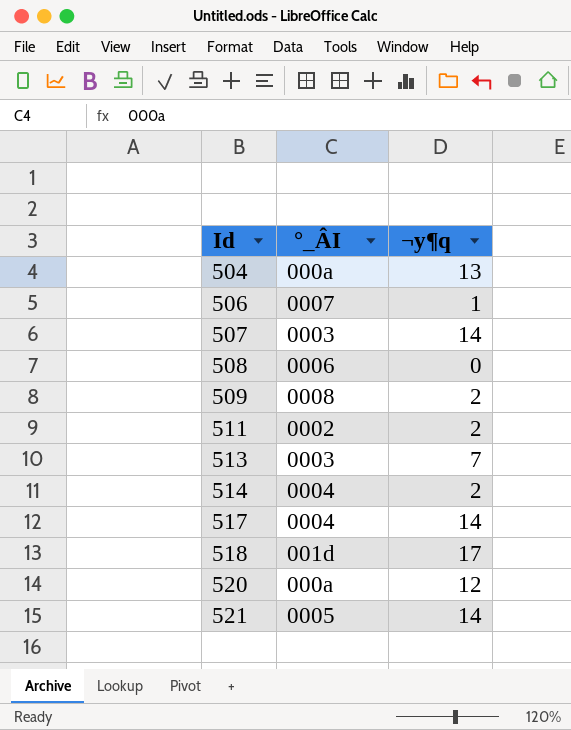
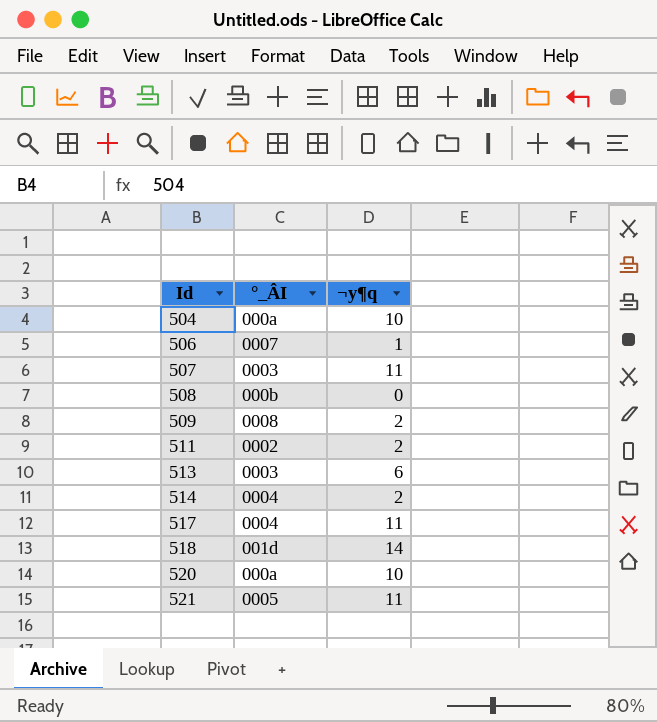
504 | ¬y¶q: 13 -> 10
507 | ¬y¶q: 14 -> 11
508 | °_ÂI: 0006 -> 000b
513 | ¬y¶q: 7 -> 6
517 | ¬y¶q: 14 -> 11
518 | ¬y¶q: 17 -> 14
520 | ¬y¶q: 12 -> 10
521 | ¬y¶q: 14 -> 11

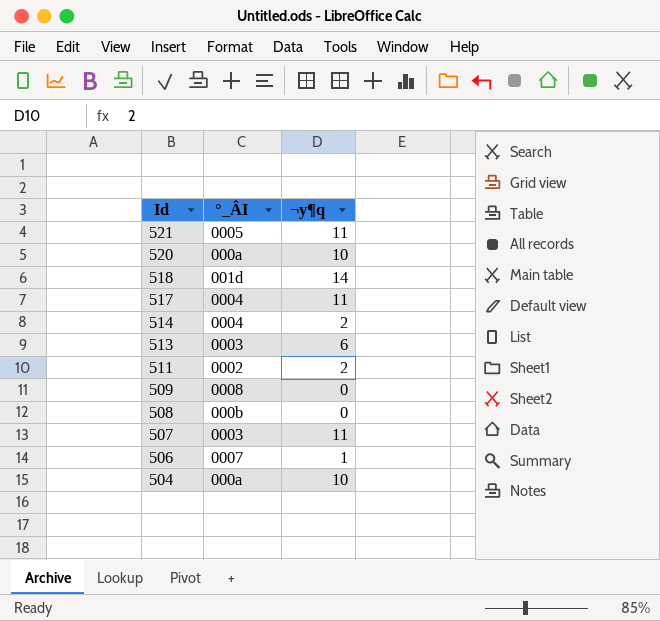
row order: Id ascending -> Id descending
509 | ¬y¶q: 2 -> 0

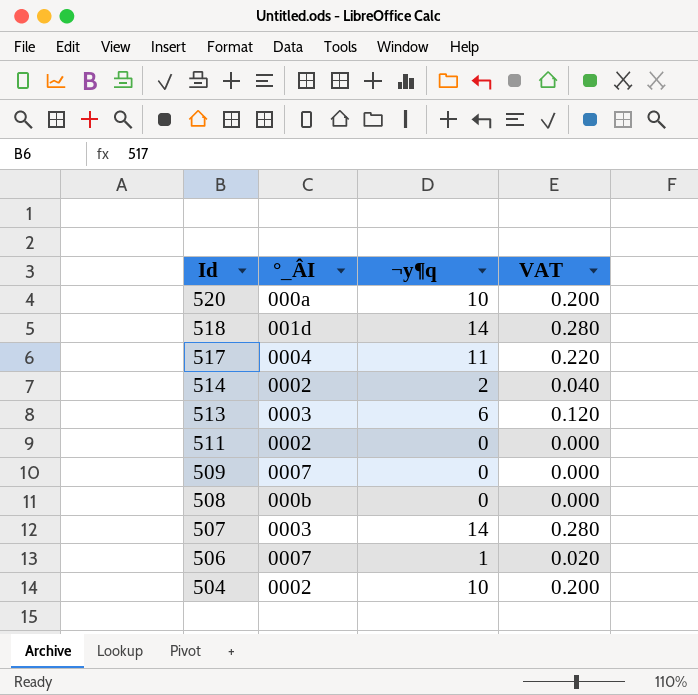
column VAT | formula: none -> [¬y¶q] * 0.02
row 521: 0005 | 11 -> none
514 | °_ÂI: 0004 -> 0002
511 | ¬y¶q: 2 -> 0
509 | °_ÂI: 0008 -> 0007
507 | ¬y¶q: 11 -> 14
504 | °_ÂI: 000a -> 0002

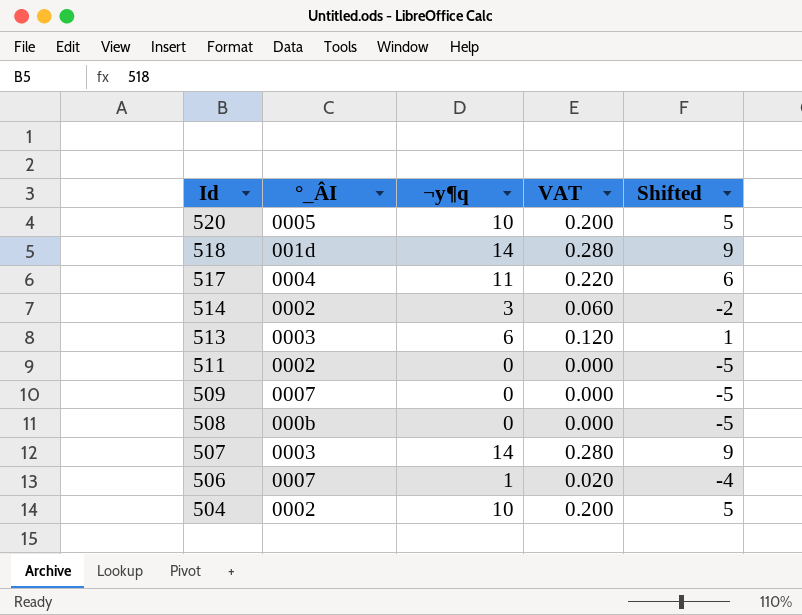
column Shifted | formula: none -> [¬y¶q] - 5
520 | °_ÂI: 000a -> 0005
514 | ¬y¶q: 2 -> 3
514 | VAT: 0.040 -> 0.060

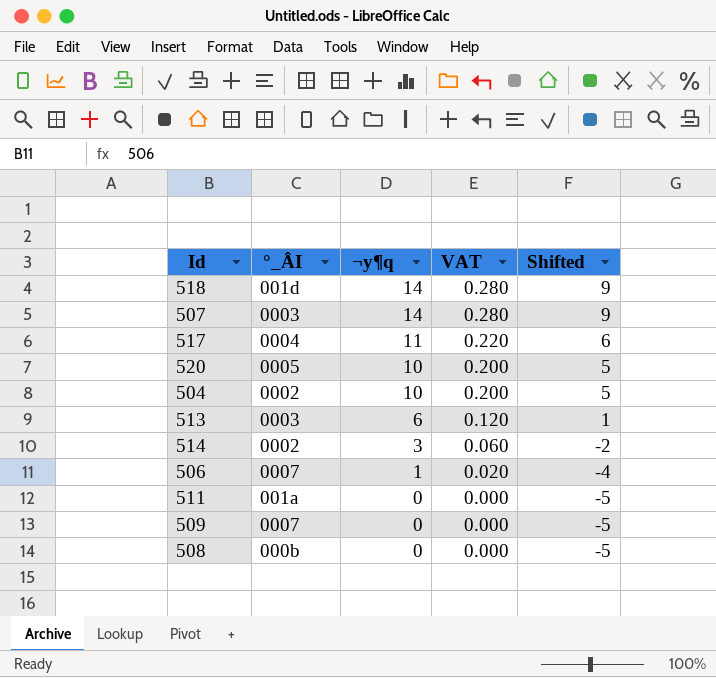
row order: Id descending -> ¬y¶q descending
511 | °_ÂI: 0002 -> 001a

